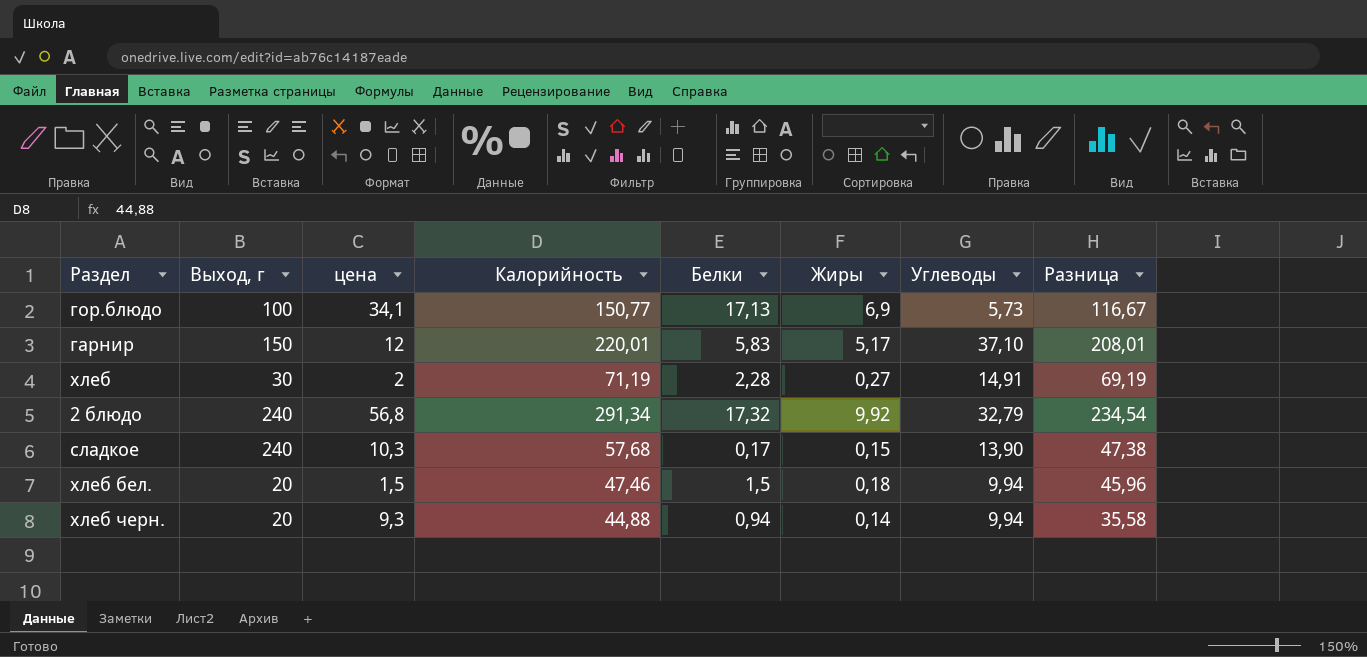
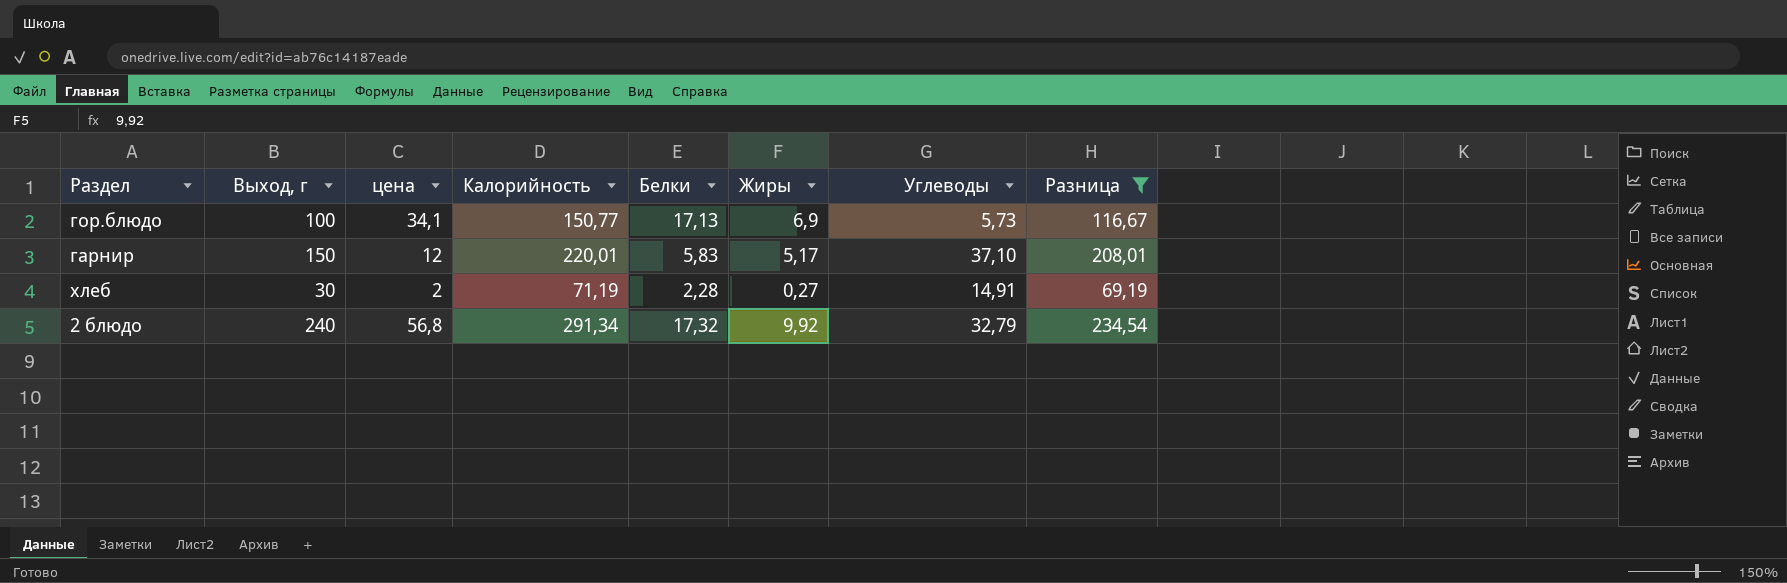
filter: none -> Разница >= 69,19

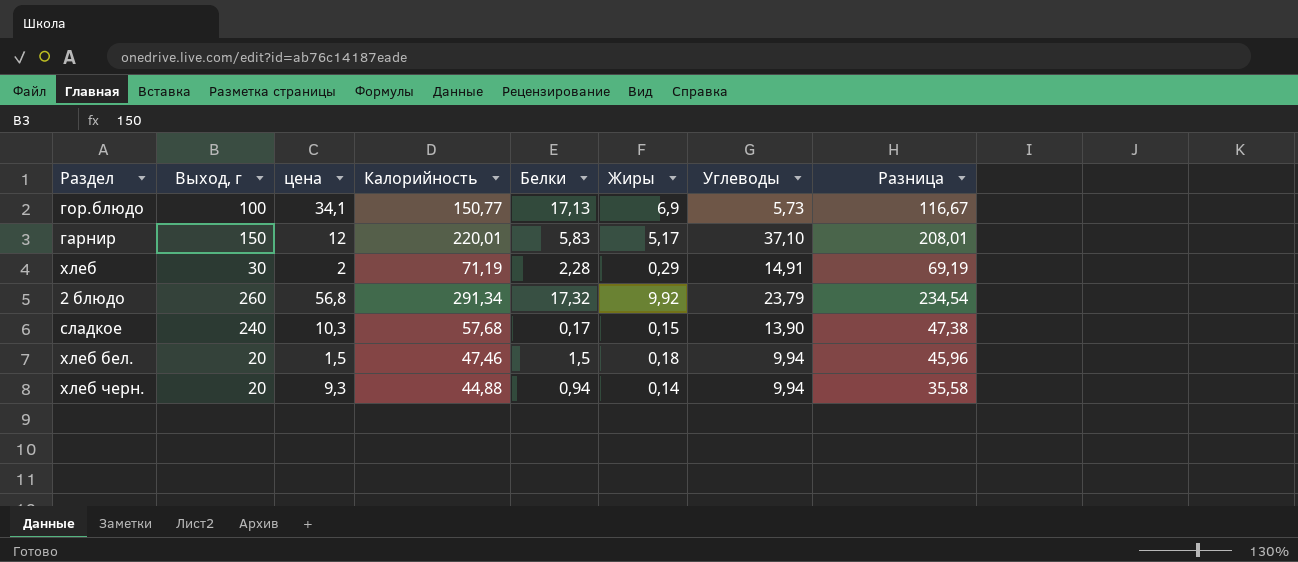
filter: Разница >= 69,19 -> none
хлеб | Жиры: 0,27 -> 0,29
2 блюдо | Выход, г: 240 -> 260
2 блюдо | Углеводы: 32,79 -> 23,79

